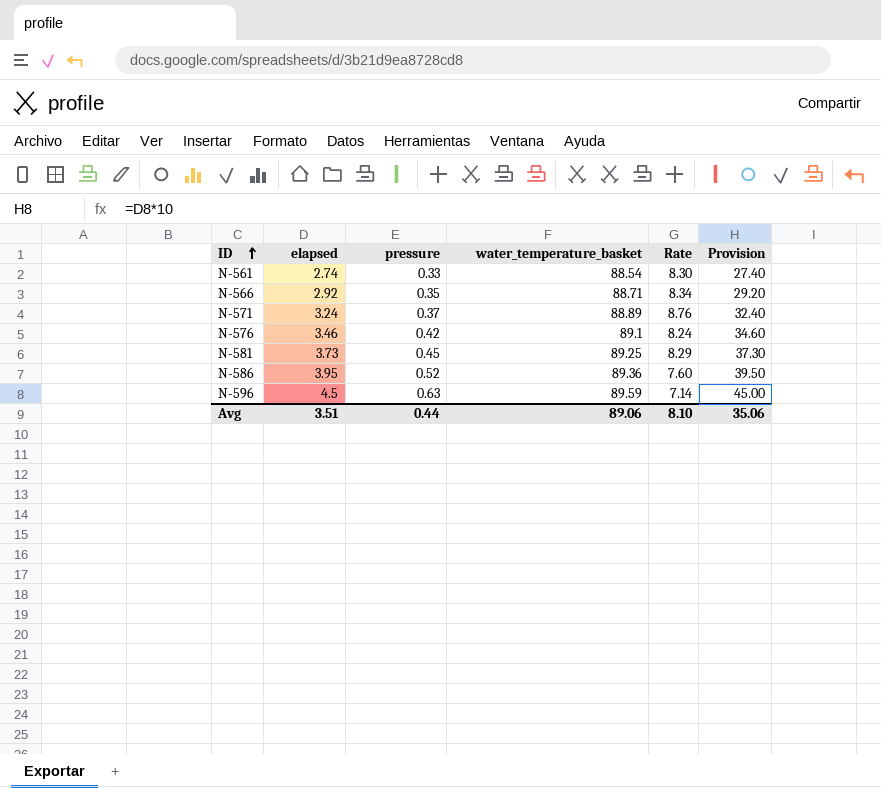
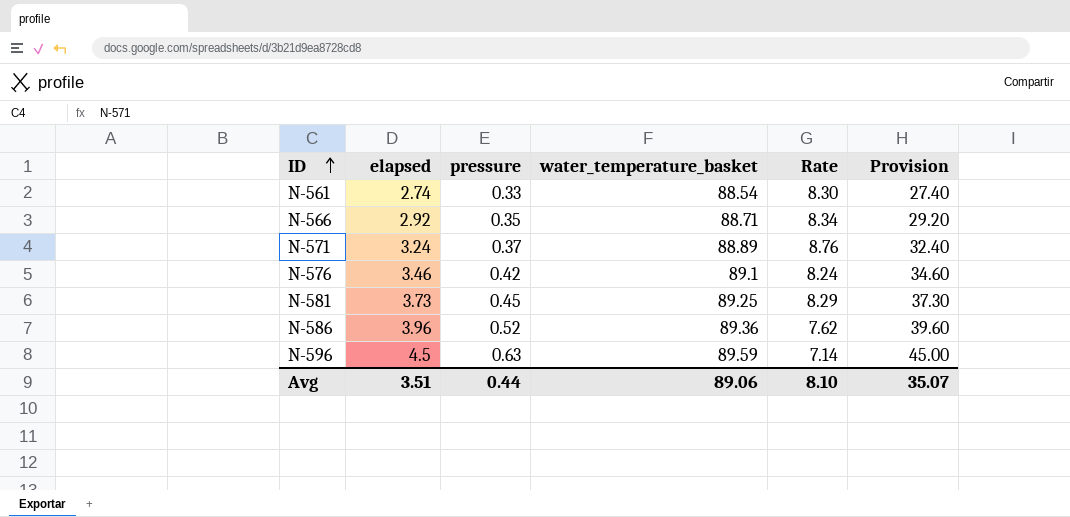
N-586 | elapsed: 3.95 -> 3.96
N-586 | Rate: 7.60 -> 7.62
N-586 | Provision: 39.50 -> 39.60
Avg | Provision: 35.06 -> 35.07

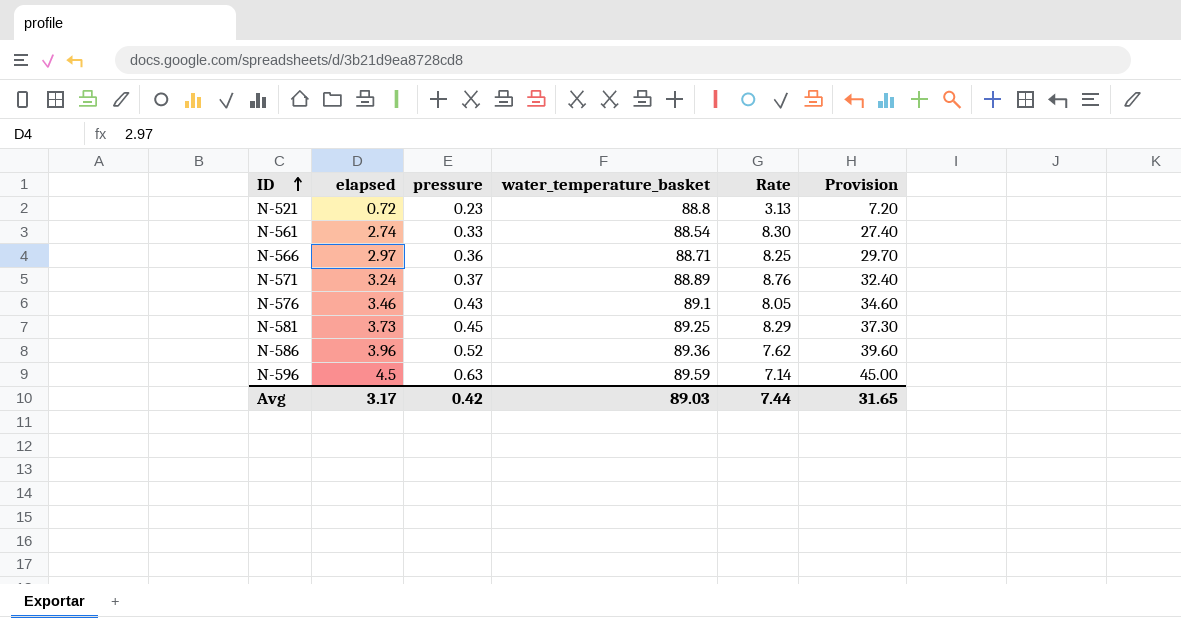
row N-521: none -> 0.72 | 0.23 | 88.8 | 3.13 | 7.20
N-566 | elapsed: 2.92 -> 2.97
N-566 | pressure: 0.35 -> 0.36
N-566 | Rate: 8.34 -> 8.25
N-566 | Provision: 29.20 -> 29.70
N-576 | pressure: 0.42 -> 0.43
N-576 | Rate: 8.24 -> 8.05
Avg | elapsed: 3.51 -> 3.17
Avg | pressure: 0.44 -> 0.42
Avg | water_temperature_basket: 89.06 -> 89.03
Avg | Rate: 8.10 -> 7.44
Avg | Provision: 35.07 -> 31.65

